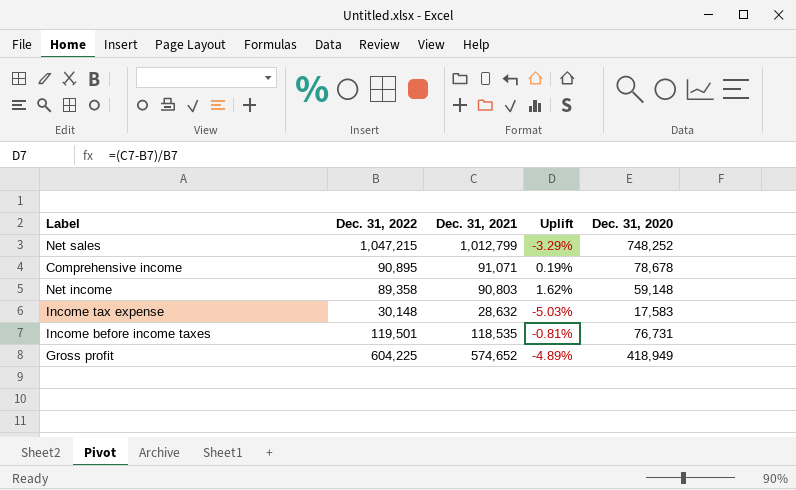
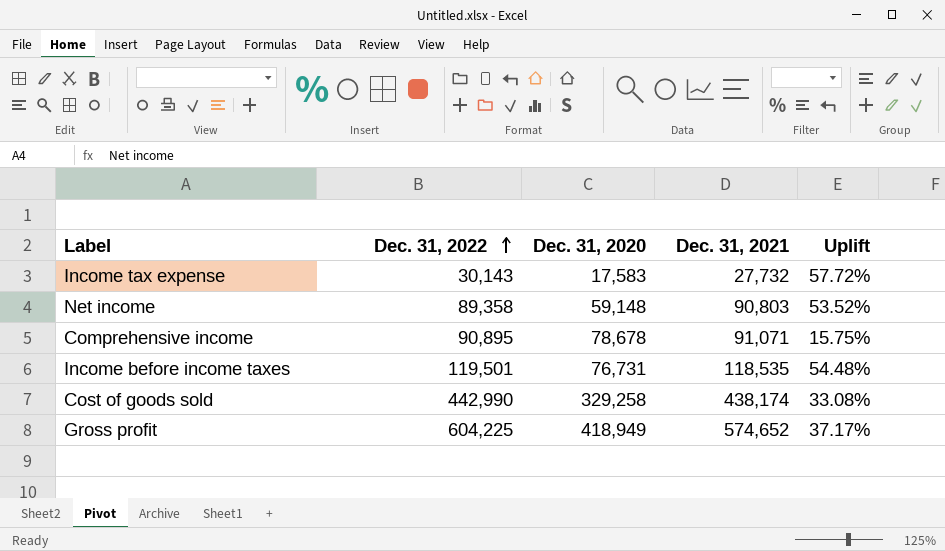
row order: none -> Dec. 31, 2022 ascending
column Dec. 31, 2020 | position: 5 -> 3
column Uplift | formula: ([Dec. 31, 2021] - [Dec. 31, 2022]) / [Dec. 31, 2022] -> ([Dec. 31, 2021] - [Dec. 31, 2020]) / [Dec. 31, 2020]
row Net sales: 1,047,215 | 1,012,799 | -3.29% | 748,252 -> none
Income tax expense | Dec. 31, 2022: 30,148 -> 30,143
Income tax expense | Dec. 31, 2021: 28,632 -> 27,732
row Cost of goods sold: none -> 442,990 | 329,258 | 438,174 | 33.08%

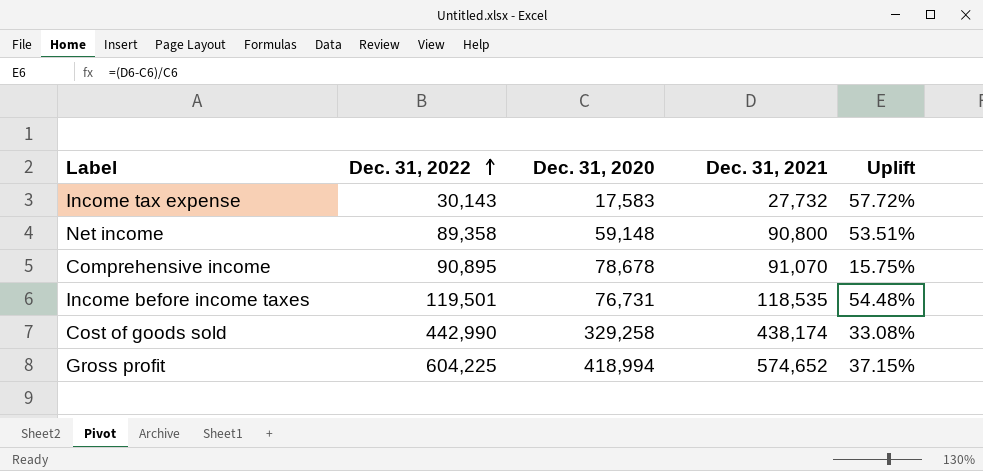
Net income | Dec. 31, 2021: 90,803 -> 90,800
Net income | Uplift: 53.52% -> 53.51%
Comprehensive income | Dec. 31, 2021: 91,071 -> 91,070
Gross profit | Dec. 31, 2020: 418,949 -> 418,994
Gross profit | Uplift: 37.17% -> 37.15%

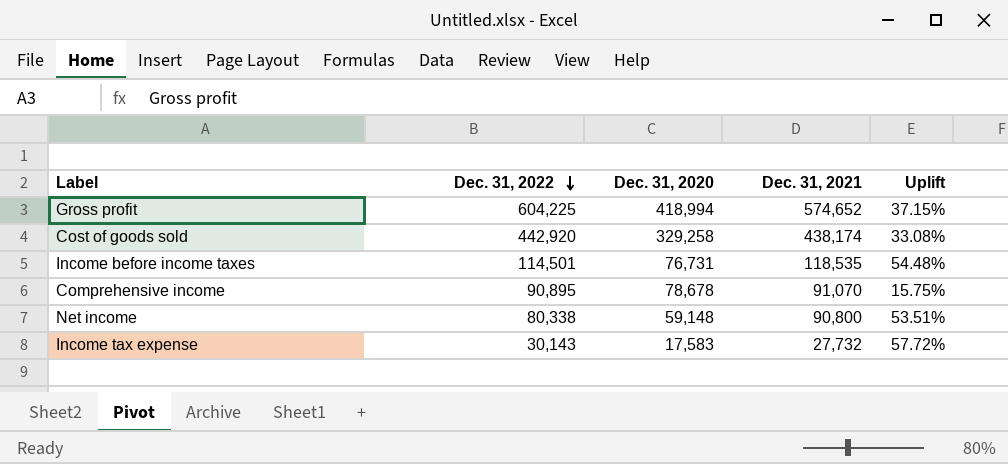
row order: Dec. 31, 2022 ascending -> Dec. 31, 2022 descending
Cost of goods sold | Dec. 31, 2022: 442,990 -> 442,920
Income before income taxes | Dec. 31, 2022: 119,501 -> 114,501
Net income | Dec. 31, 2022: 89,358 -> 80,338

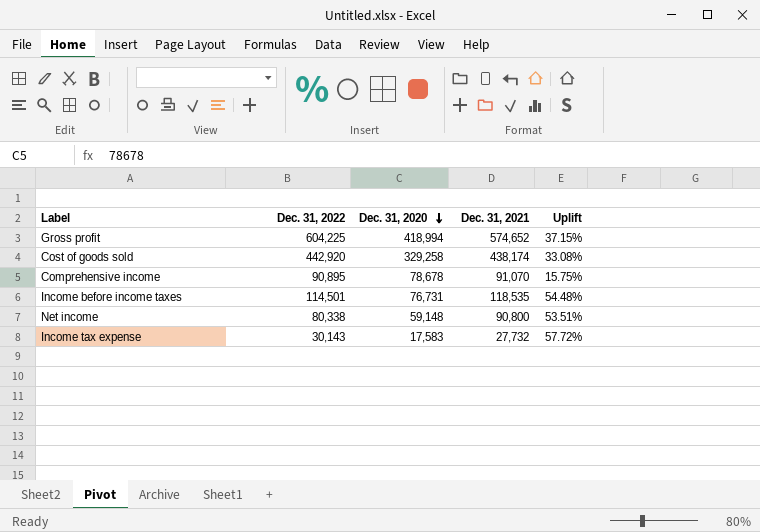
row order: Dec. 31, 2022 descending -> Dec. 31, 2020 descending

